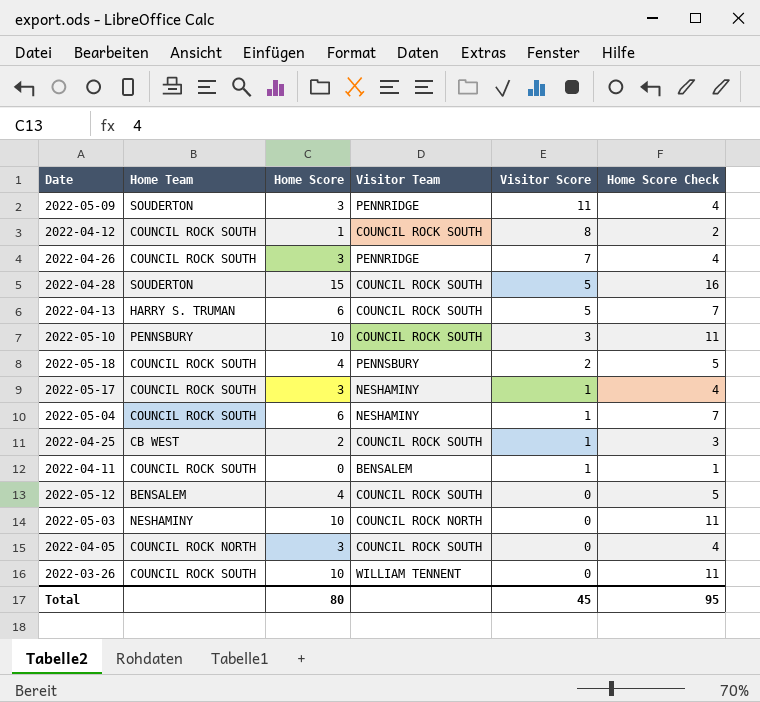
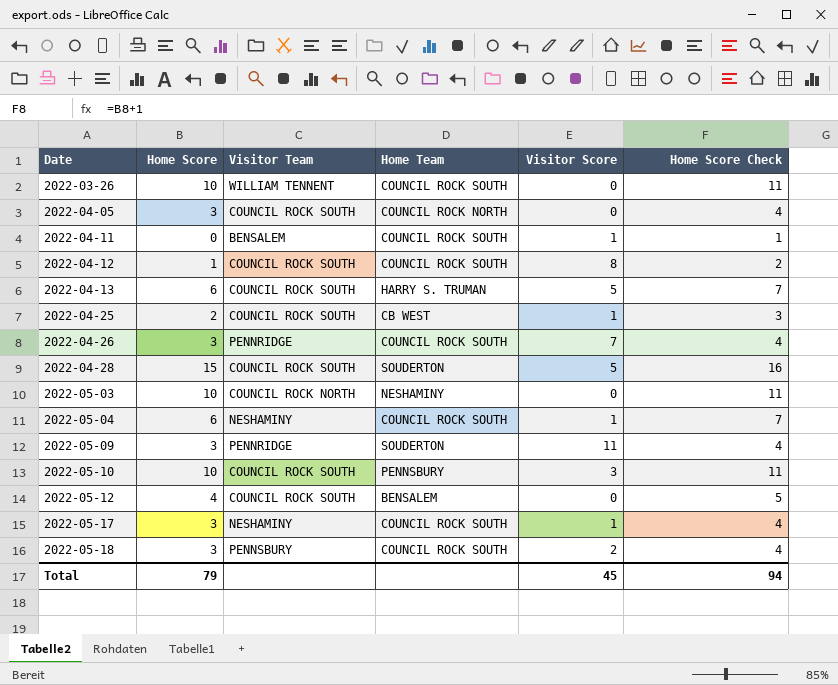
row order: Visitor Score descending -> Date ascending
column Home Team | position: 2 -> 4
2022-05-18 | Home Score: 4 -> 3
2022-05-18 | Home Score Check: 5 -> 4
Total | Home Score: 80 -> 79
Total | Home Score Check: 95 -> 94

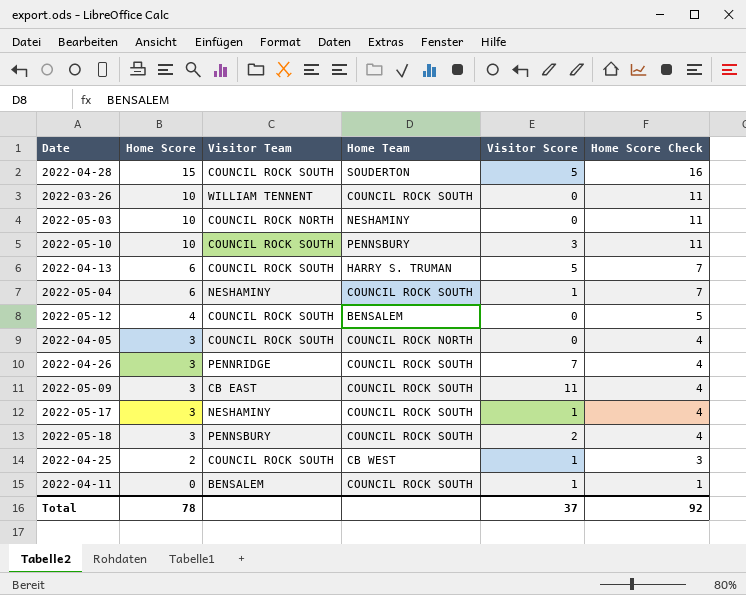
row order: Date ascending -> Home Score descending
row 2022-04-12: 1 | COUNCIL ROCK SOUTH | COUNCIL ROCK SOUTH | 8 | 2 -> none
2022-05-09 | Visitor Team: PENNRIDGE -> CB EAST
2022-05-09 | Home Team: SOUDERTON -> COUNCIL ROCK SOUTH
Total | Home Score: 79 -> 78
Total | Visitor Score: 45 -> 37
Total | Home Score Check: 94 -> 92

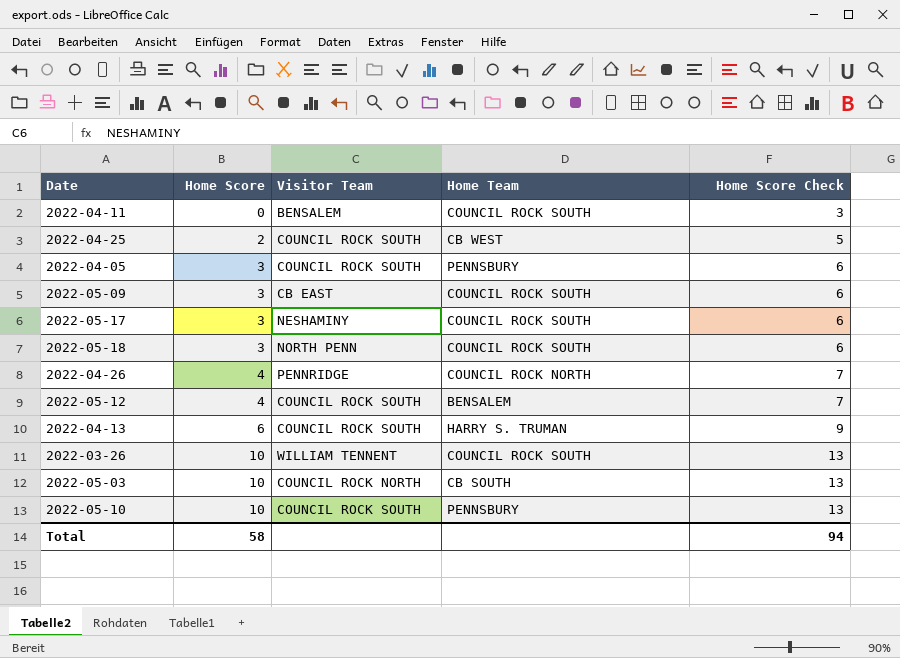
row order: Home Score descending -> Home Score ascending
column Visitor Score | position: 5 -> none
column Home Score Check | formula: [Home Score] + 1 -> [Home Score] + 3
row 2022-04-28: 15 | COUNCIL ROCK SOUTH | SOUDERTON | 5 | 16 -> none
row 2022-05-04: 6 | NESHAMINY | COUNCIL ROCK SOUTH | 1 | 7 -> none
2022-04-05 | Home Team: COUNCIL ROCK NORTH -> PENNSBURY
2022-05-18 | Visitor Team: PENNSBURY -> NORTH PENN
2022-04-26 | Home Score: 3 -> 4
2022-04-26 | Home Team: COUNCIL ROCK SOUTH -> COUNCIL ROCK NORTH
2022-05-03 | Home Team: NESHAMINY -> CB SOUTH
Total | Home Score: 78 -> 58
Total | Home Score Check: 92 -> 94

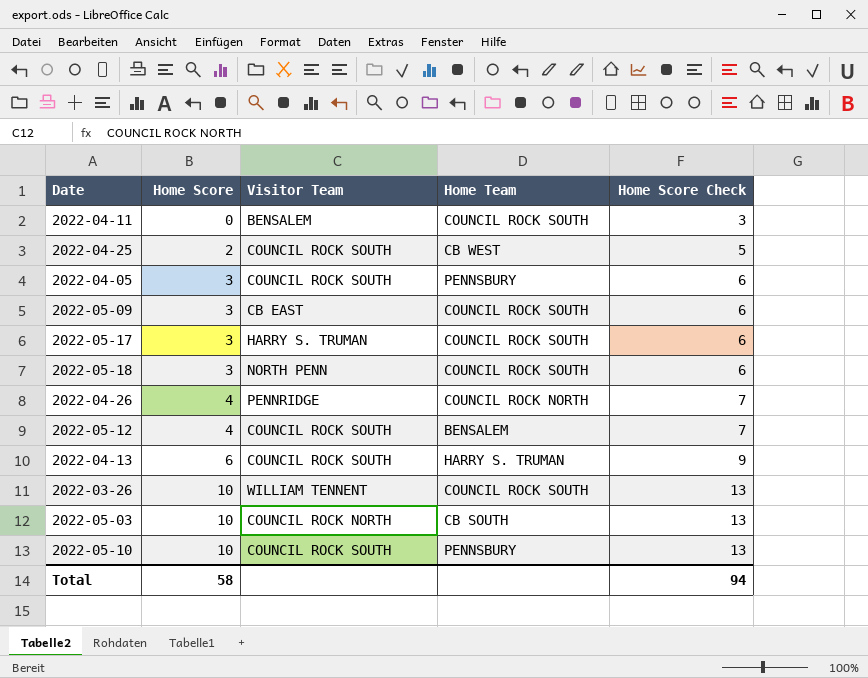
2022-05-17 | Visitor Team: NESHAMINY -> HARRY S. TRUMAN

